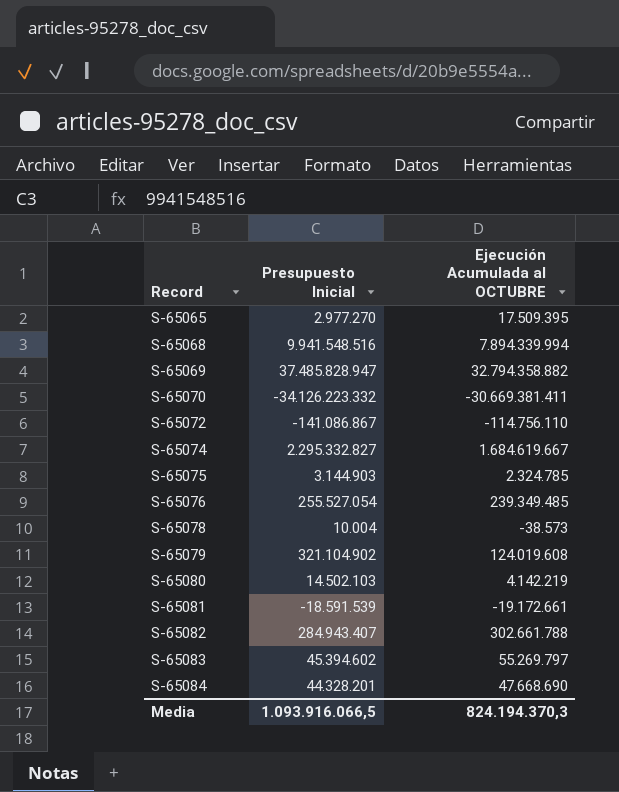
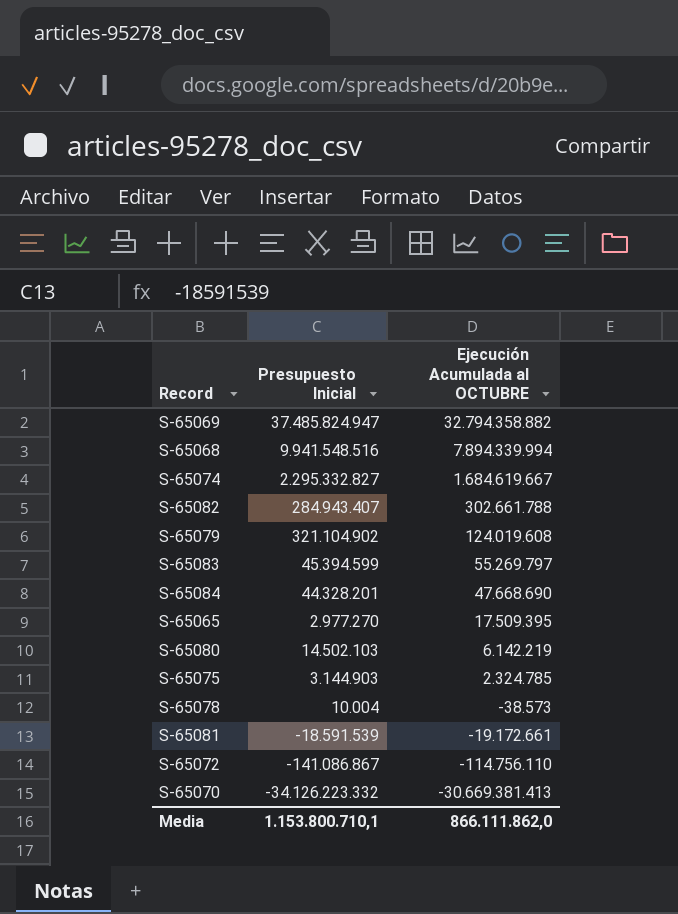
row order: Record ascending -> Ejecución Acumulada al OCTUBRE descending
row S-65076: 255.527.054 | 239.349.485 -> none
S-65069 | Presupuesto Inicial: 37.485.828.947 -> 37.485.824.947
S-65083 | Presupuesto Inicial: 45.394.602 -> 45.394.599
S-65080 | Ejecución Acumulada al OCTUBRE: 4.142.219 -> 6.142.219
S-65070 | Ejecución Acumulada al OCTUBRE: -30.669.381.411 -> -30.669.381.413
Media | Presupuesto Inicial: 1.093.916.066,5 -> 1.153.800.710,1
Media | Ejecución Acumulada al OCTUBRE: 824.194.370,3 -> 866.111.862,0

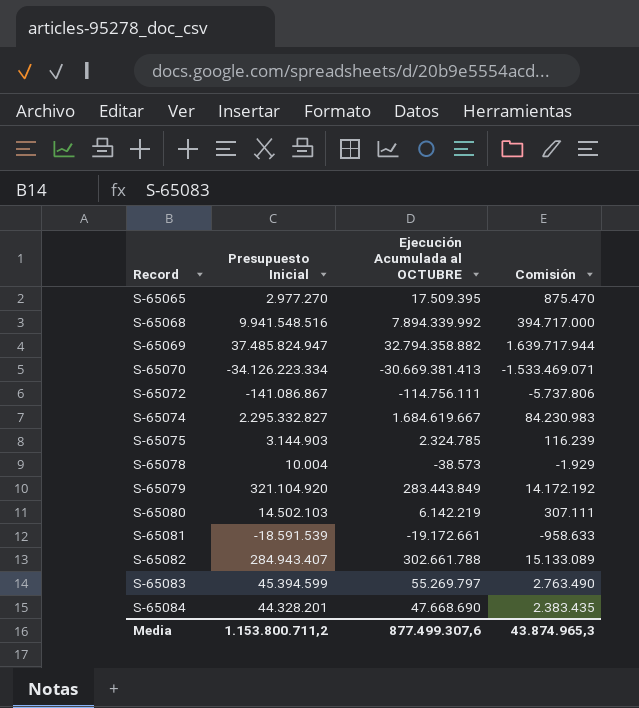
row order: Ejecución Acumulada al OCTUBRE descending -> Record ascending
column Comisión | formula: none -> [Ejecución Acumulada al OCTUBRE] * 0,05
S-65068 | Ejecución Acumulada al OCTUBRE: 7.894.339.994 -> 7.894.339.992
S-65070 | Presupuesto Inicial: -34.126.223.332 -> -34.126.223.334
S-65072 | Ejecución Acumulada al OCTUBRE: -114.756.110 -> -114.756.111
S-65079 | Presupuesto Inicial: 321.104.902 -> 321.104.920
S-65079 | Ejecución Acumulada al OCTUBRE: 124.019.608 -> 283.443.849
Media | Presupuesto Inicial: 1.153.800.710,1 -> 1.153.800.711,2
Media | Ejecución Acumulada al OCTUBRE: 866.111.862,0 -> 877.499.307,6

